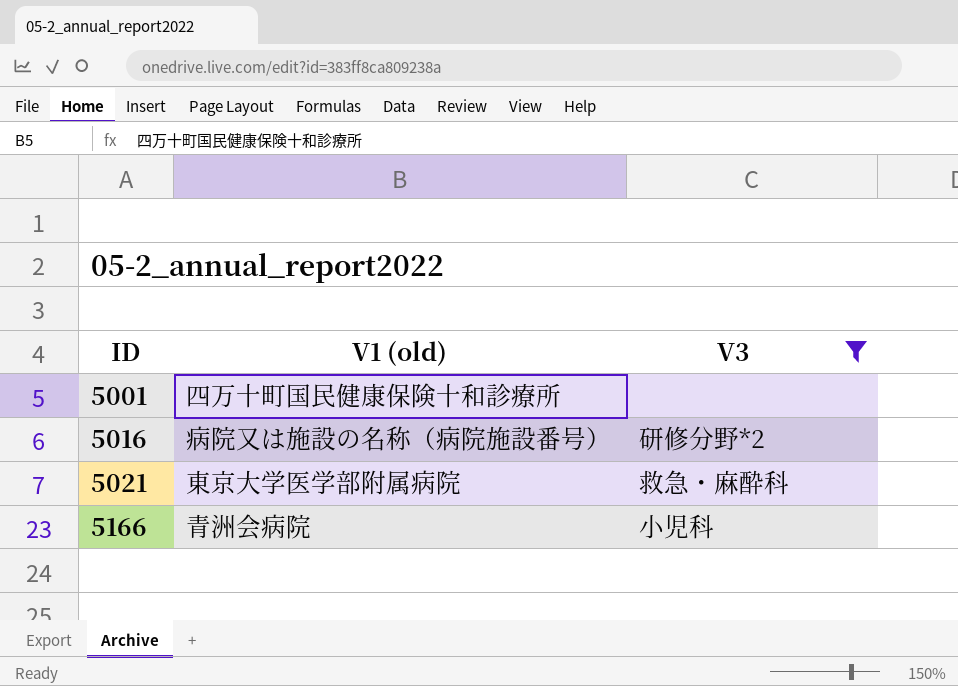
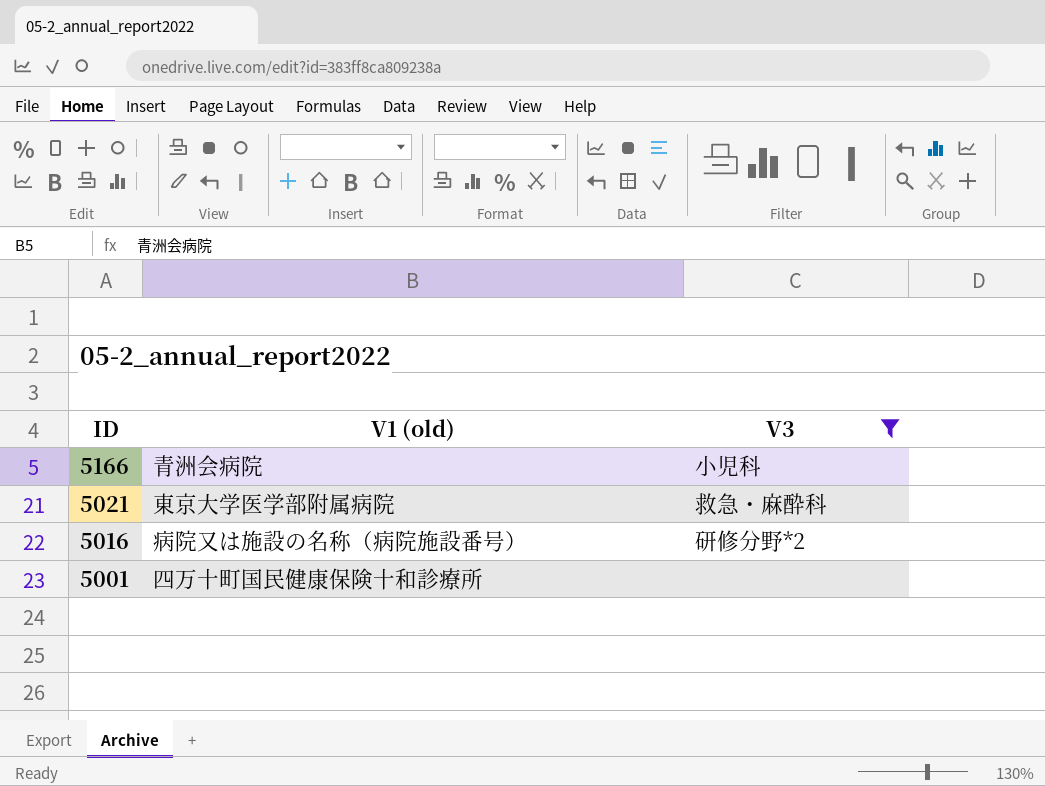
row order: ID ascending -> ID descending

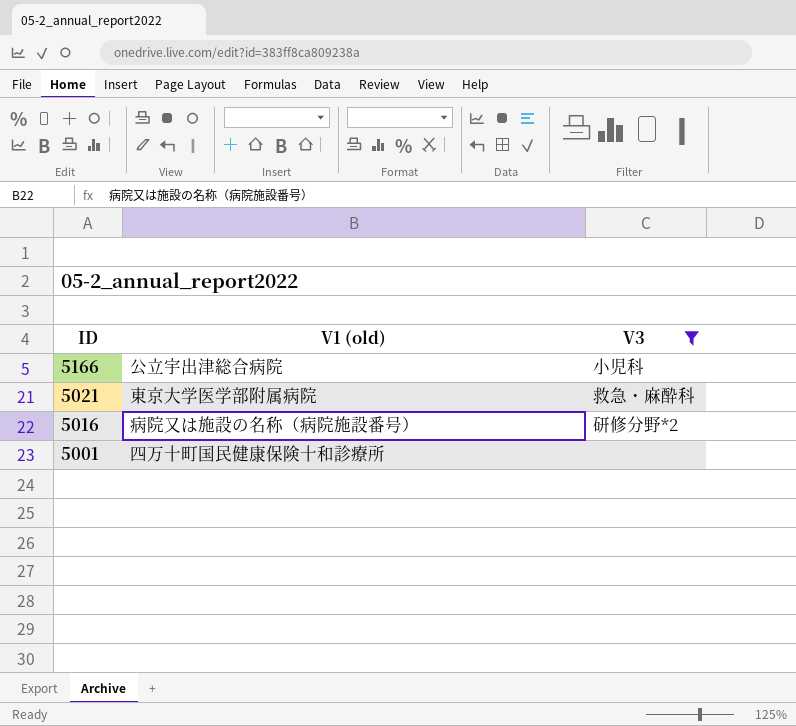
5166 | V1 (old): 青洲会病院 -> 公立宇出津総合病院

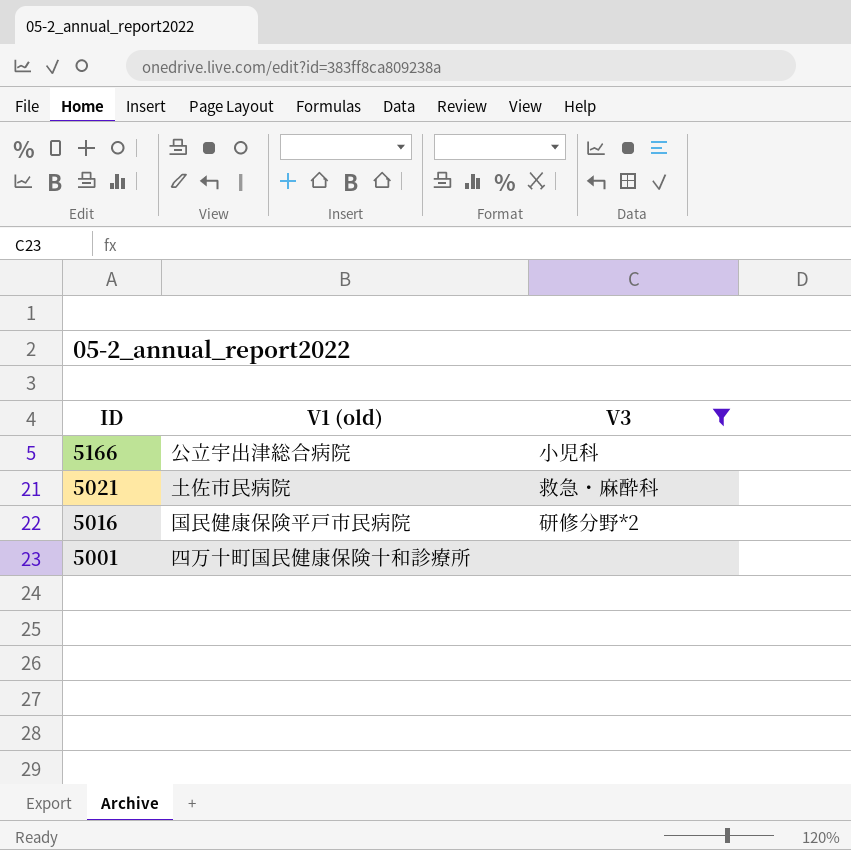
5021 | V1 (old): 東京大学医学部附属病院 -> 土佐市民病院
5016 | V1 (old): 病院又は施設の名称（病院施設番号） -> 国民健康保険平戸市民病院

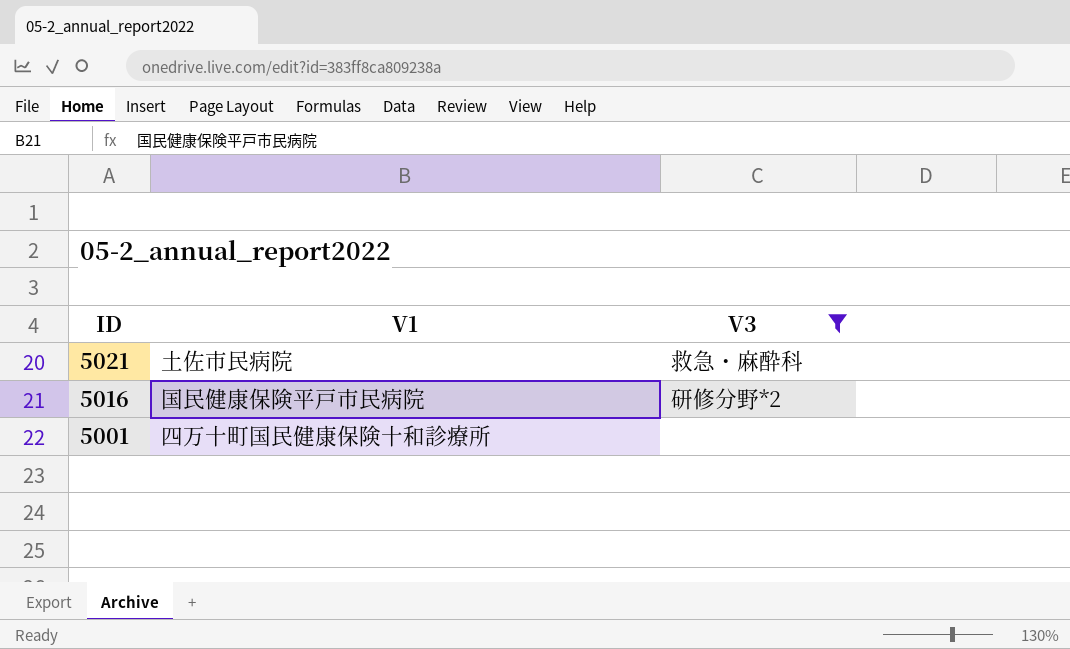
column name: V1 (old) -> V1
row 5166: 公立宇出津総合病院 | 小児科 -> none

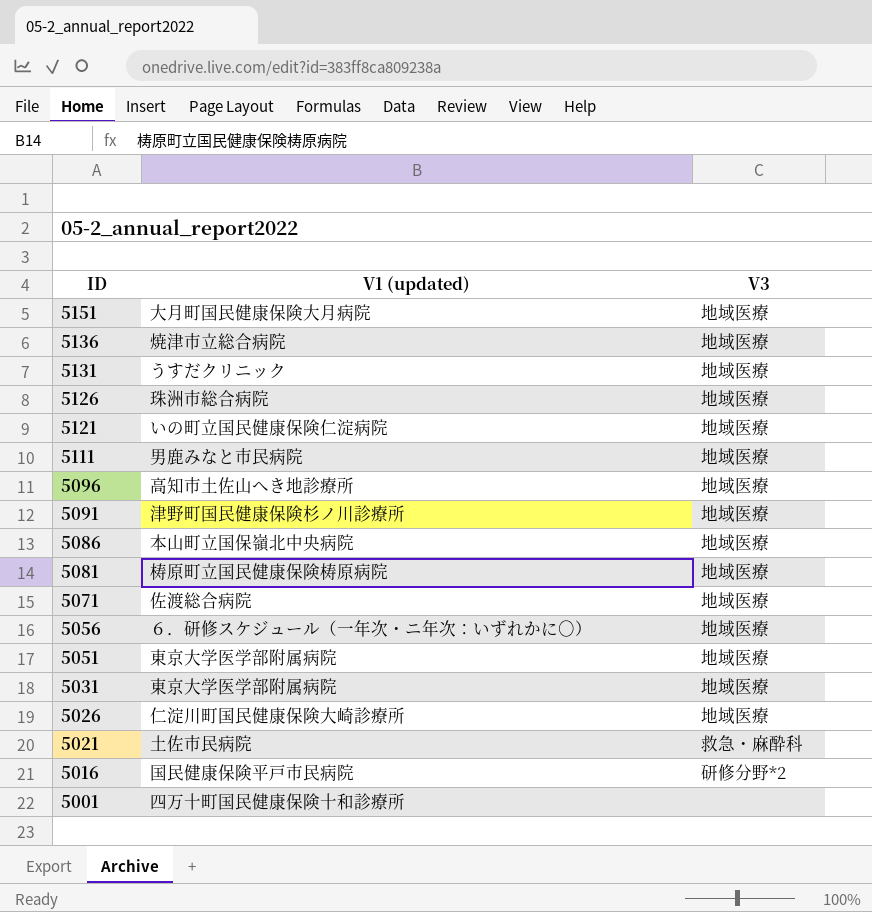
filter: V3 != 地域医療 -> none
column name: V1 -> V1 (updated)

